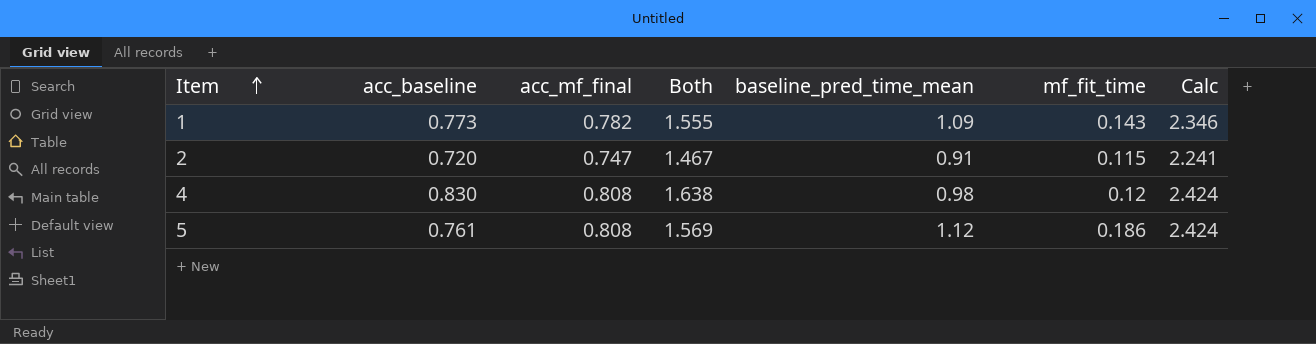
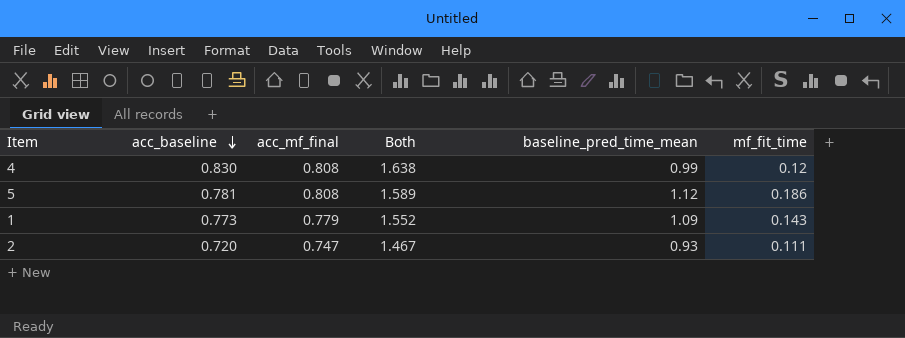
row order: Item ascending -> acc_baseline descending
column Calc | formula: [acc_mf_final] * 3 -> none
4 | baseline_pred_time_mean: 0.98 -> 0.99
5 | acc_baseline: 0.761 -> 0.781
5 | Both: 1.569 -> 1.589
1 | acc_mf_final: 0.782 -> 0.779
1 | Both: 1.555 -> 1.552
2 | baseline_pred_time_mean: 0.91 -> 0.93
2 | mf_fit_time: 0.115 -> 0.111

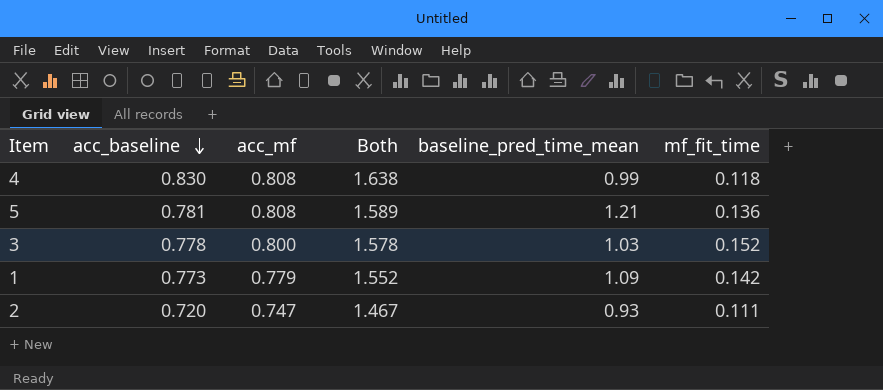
column name: acc_mf_final -> acc_mf
4 | mf_fit_time: 0.12 -> 0.118
5 | baseline_pred_time_mean: 1.12 -> 1.21
5 | mf_fit_time: 0.186 -> 0.136
row 3: none -> 0.778 | 0.800 | 1.578 | 1.03 | 0.152
1 | mf_fit_time: 0.143 -> 0.142

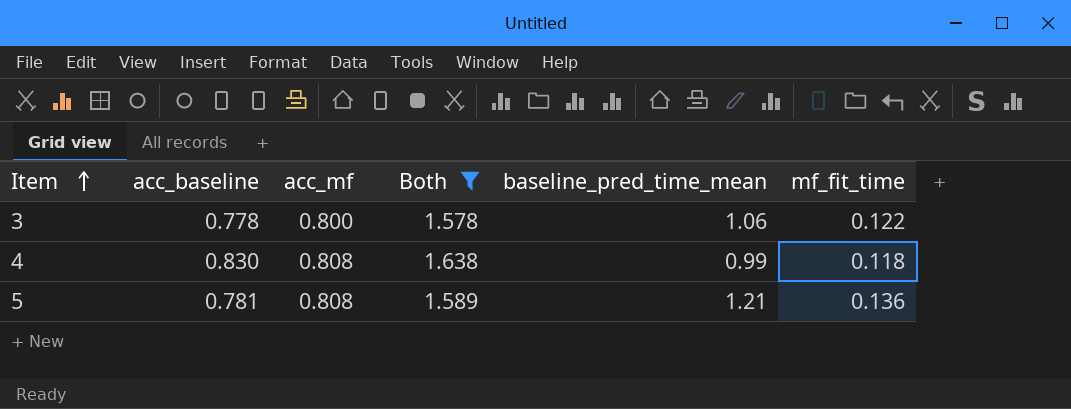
filter: none -> Both >= 1.578
row order: acc_baseline descending -> Item ascending
3 | baseline_pred_time_mean: 1.03 -> 1.06
3 | mf_fit_time: 0.152 -> 0.122

